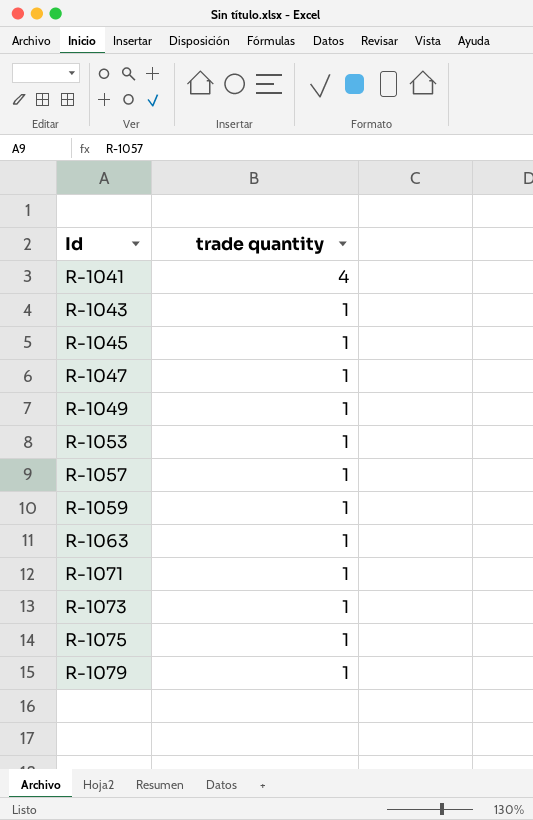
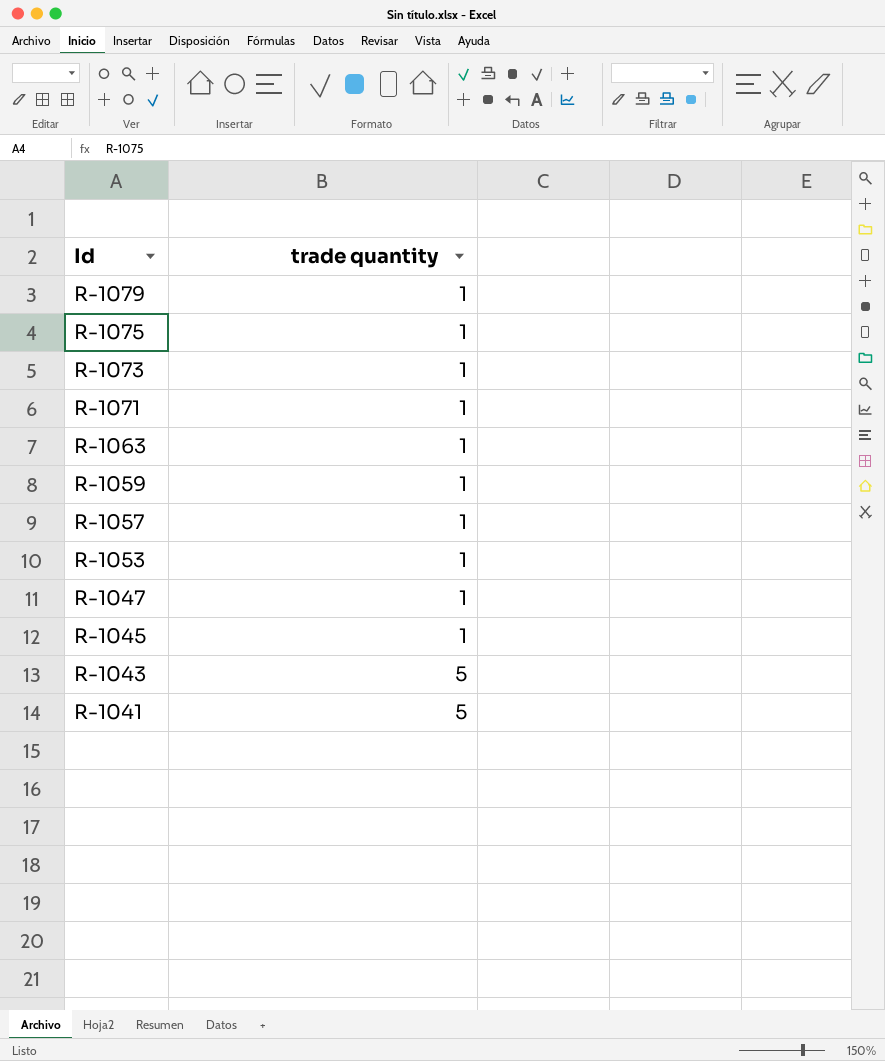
row order: Id ascending -> Id descending
row R-1049: 1 -> none
R-1043 | trade quantity: 1 -> 5
R-1041 | trade quantity: 4 -> 5

